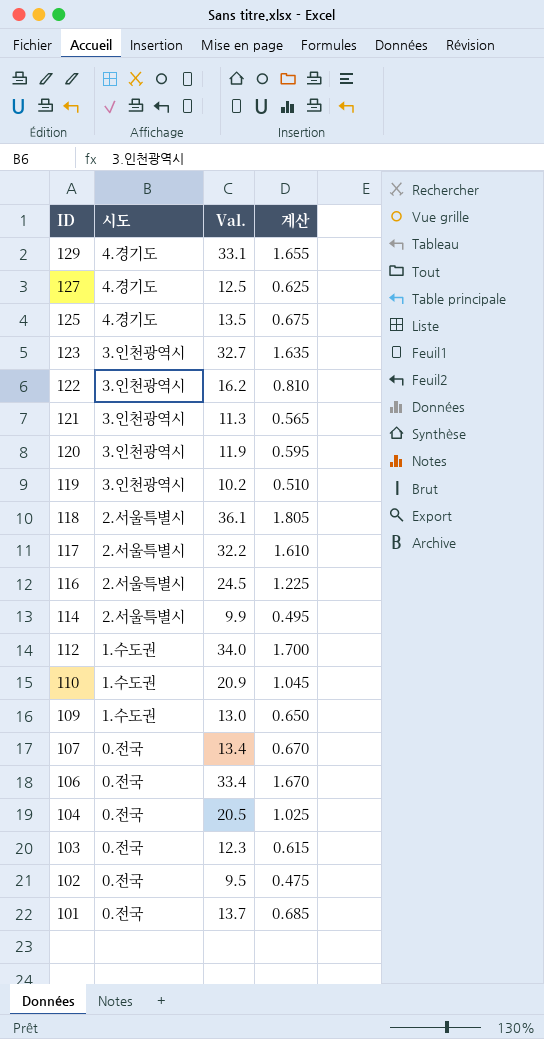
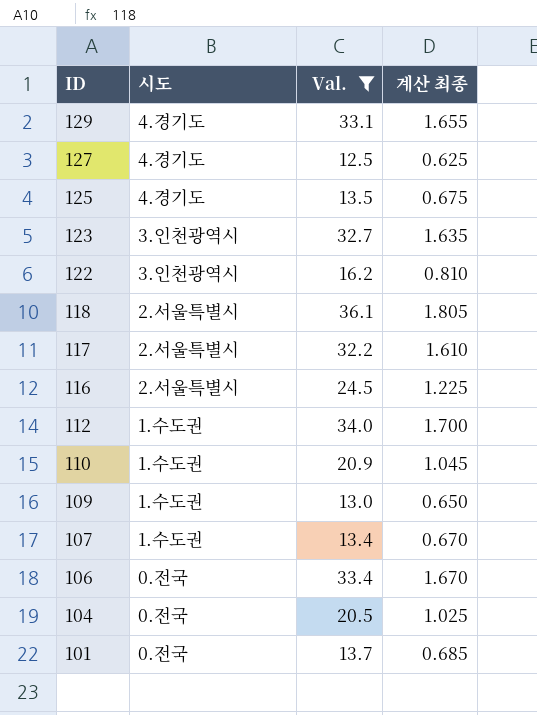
filter: none -> Val. >= 12.5
column name: 계산 -> 계산 최종
107 | 시도: 0.전국 -> 1.수도권

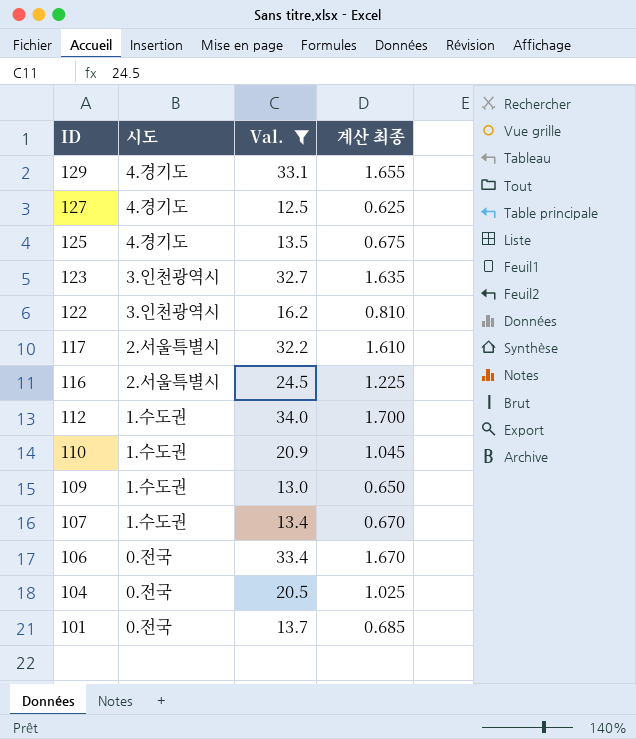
row 118: 2.서울특별시 | 36.1 | 1.805 -> none

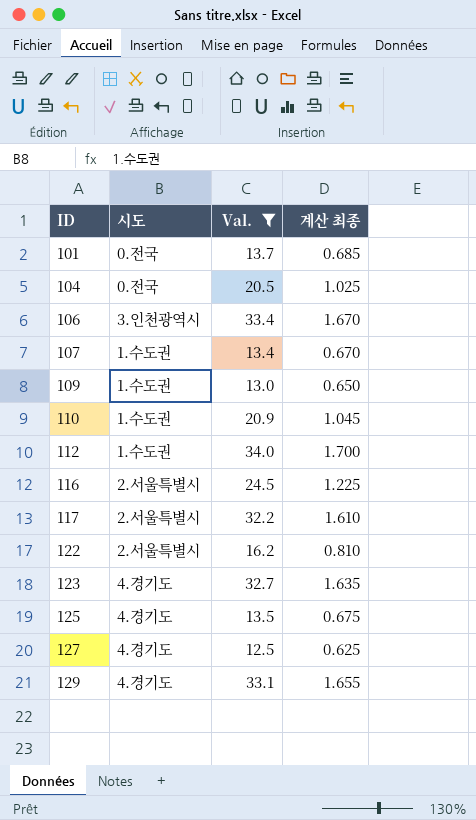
row order: ID descending -> ID ascending
106 | 시도: 0.전국 -> 3.인천광역시
122 | 시도: 3.인천광역시 -> 2.서울특별시
123 | 시도: 3.인천광역시 -> 4.경기도

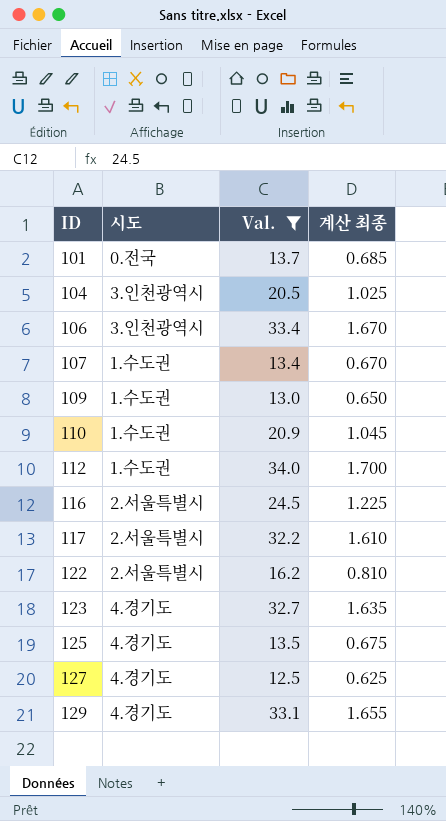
104 | 시도: 0.전국 -> 3.인천광역시

